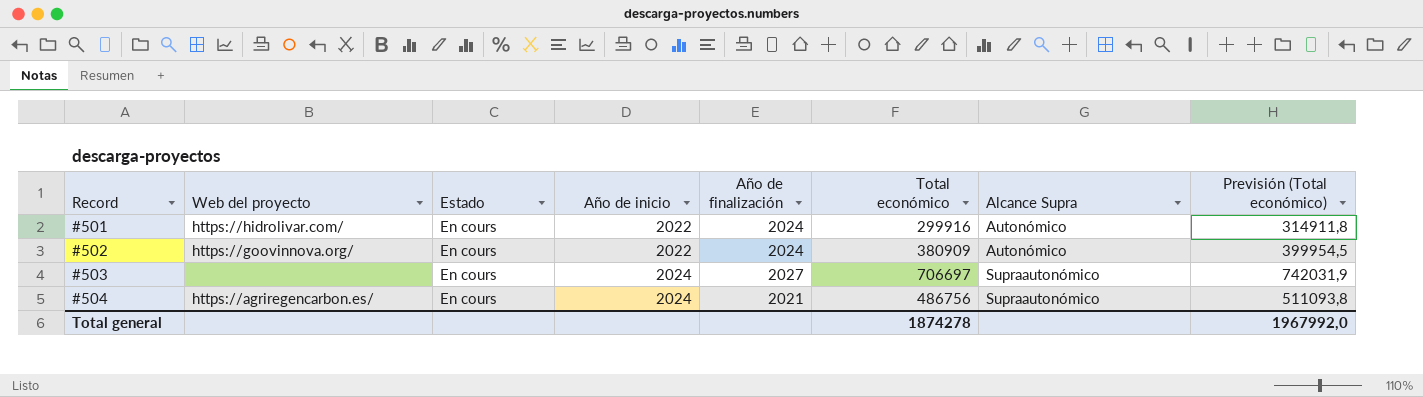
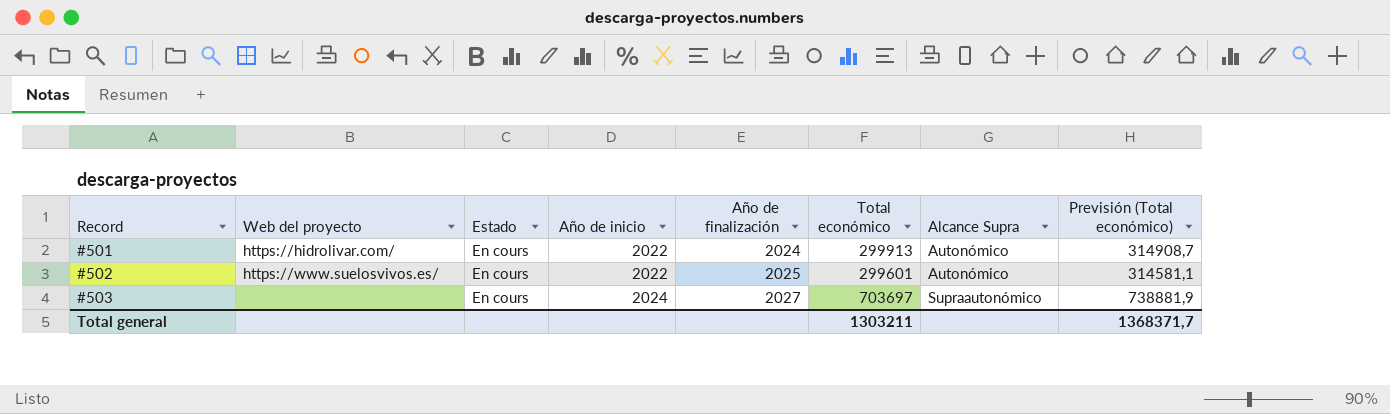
row #504: https://agriregencarbon.es/ | En cours | 2024 | 2021 | 486756 | Supraautonómico | 511093,8 -> none
#501 | Total económico: 299916 -> 299913
#501 | Previsión (Total económico): 314911,8 -> 314908,7
#502 | Web del proyecto: https://goovinnova.org/ -> https://www.suelosvivos.es/
#502 | Año de finalización: 2024 -> 2025
#502 | Total económico: 380909 -> 299601
#502 | Previsión (Total económico): 399954,5 -> 314581,1
#503 | Total económico: 706697 -> 703697
#503 | Previsión (Total económico): 742031,9 -> 738881,9
Total general | Total económico: 1874278 -> 1303211
Total general | Previsión (Total económico): 1967992,0 -> 1368371,7

